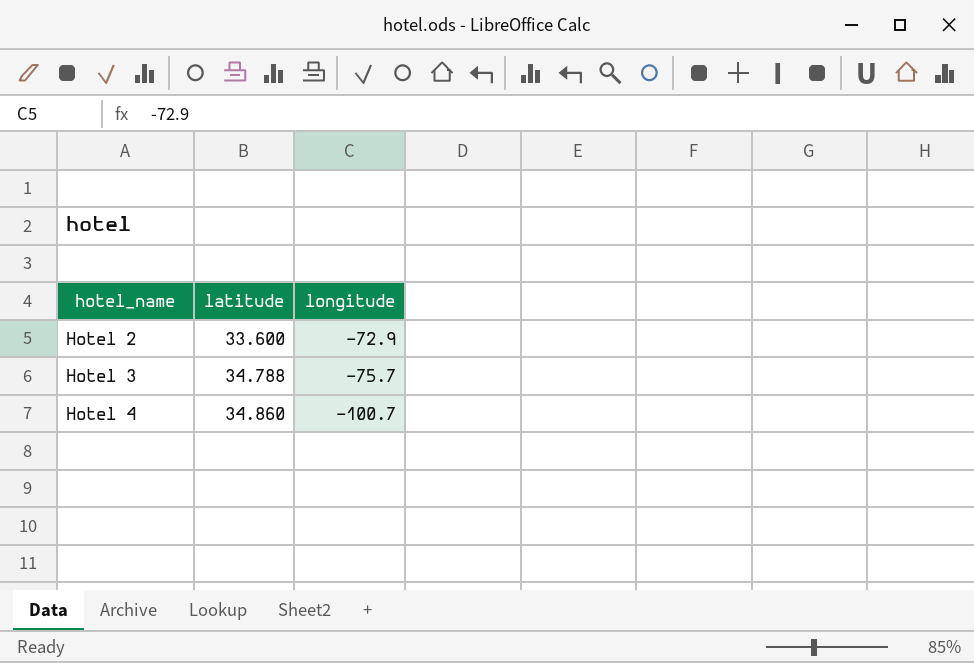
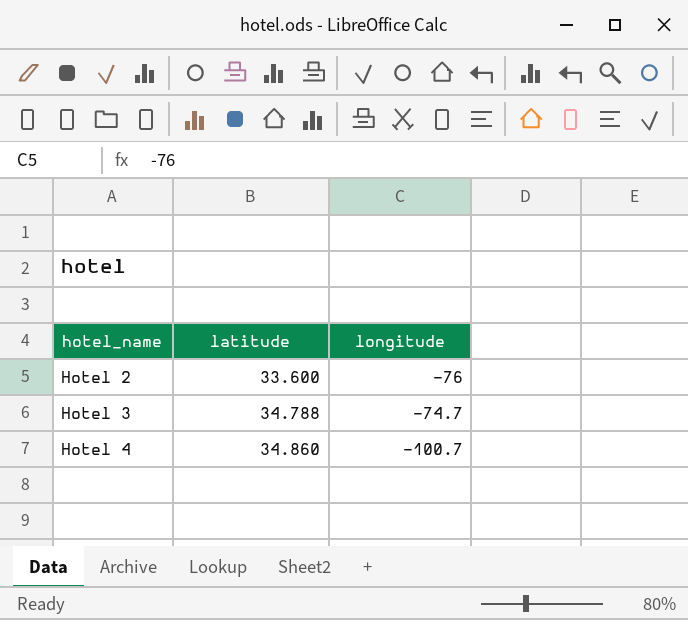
Hotel 2 | longitude: -72.9 -> -76
Hotel 3 | longitude: -75.7 -> -74.7

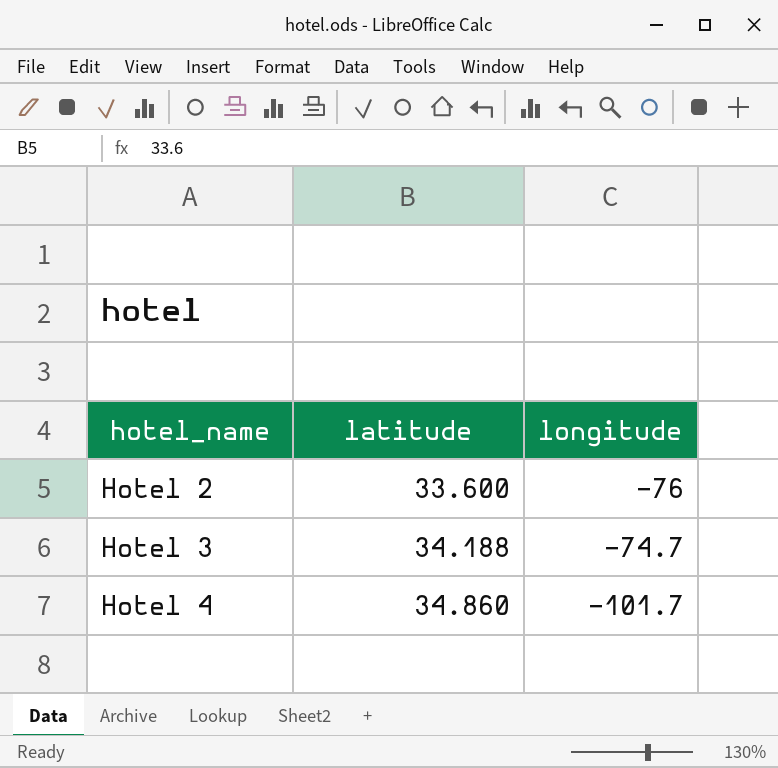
Hotel 3 | latitude: 34.788 -> 34.188
Hotel 4 | longitude: -100.7 -> -101.7

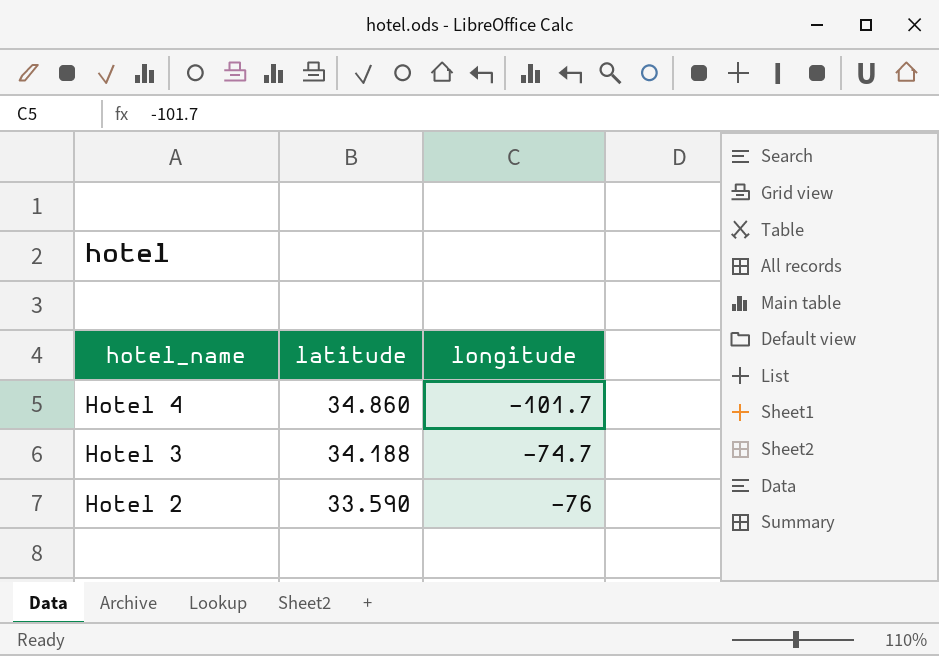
row order: hotel_name ascending -> hotel_name descending
Hotel 2 | latitude: 33.600 -> 33.590

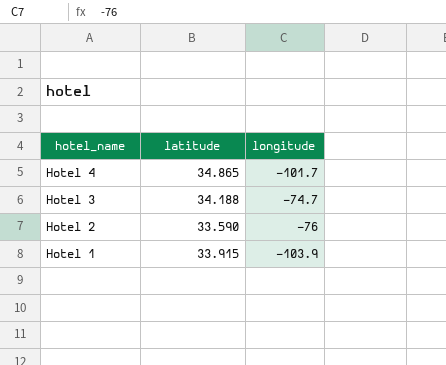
Hotel 4 | latitude: 34.860 -> 34.865
row Hotel 1: none -> 33.915 | -103.9

